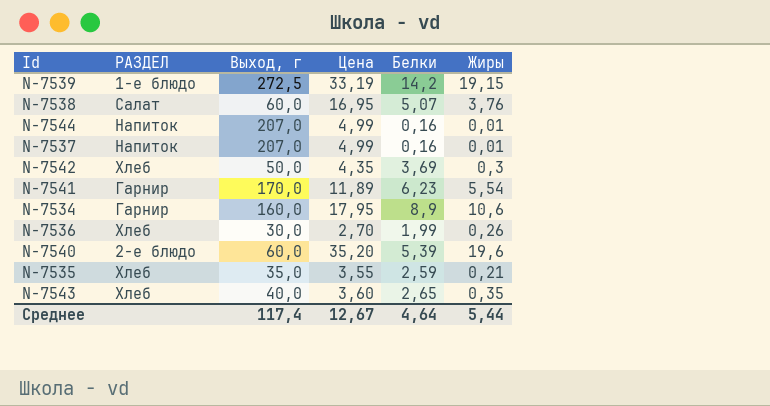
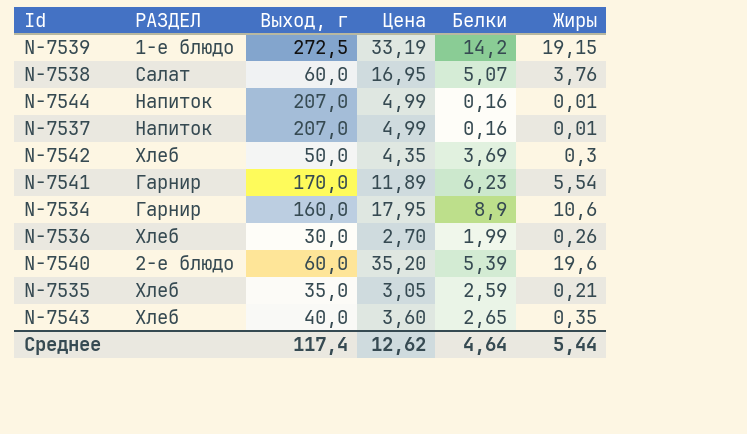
N-7535 | Цена: 3,55 -> 3,05
Среднее | Цена: 12,67 -> 12,62

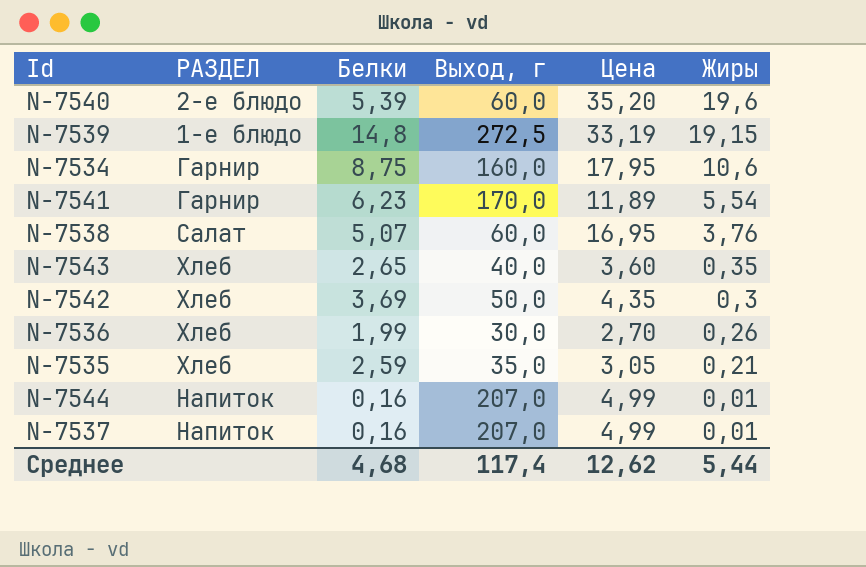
row order: none -> Жиры descending
column Белки | position: 5 -> 3
N-7539 | Белки: 14,2 -> 14,8
N-7534 | Белки: 8,9 -> 8,75
Среднее | Белки: 4,64 -> 4,68

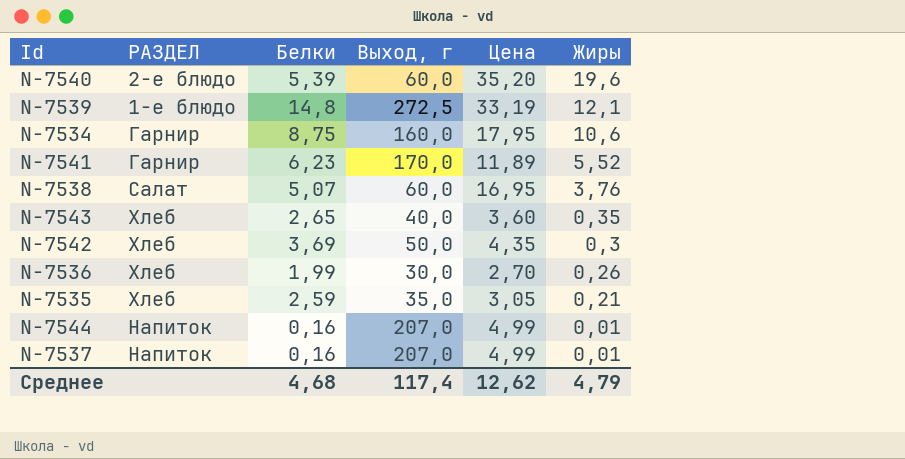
N-7539 | Жиры: 19,15 -> 12,1
N-7541 | Жиры: 5,54 -> 5,52
Среднее | Жиры: 5,44 -> 4,79

